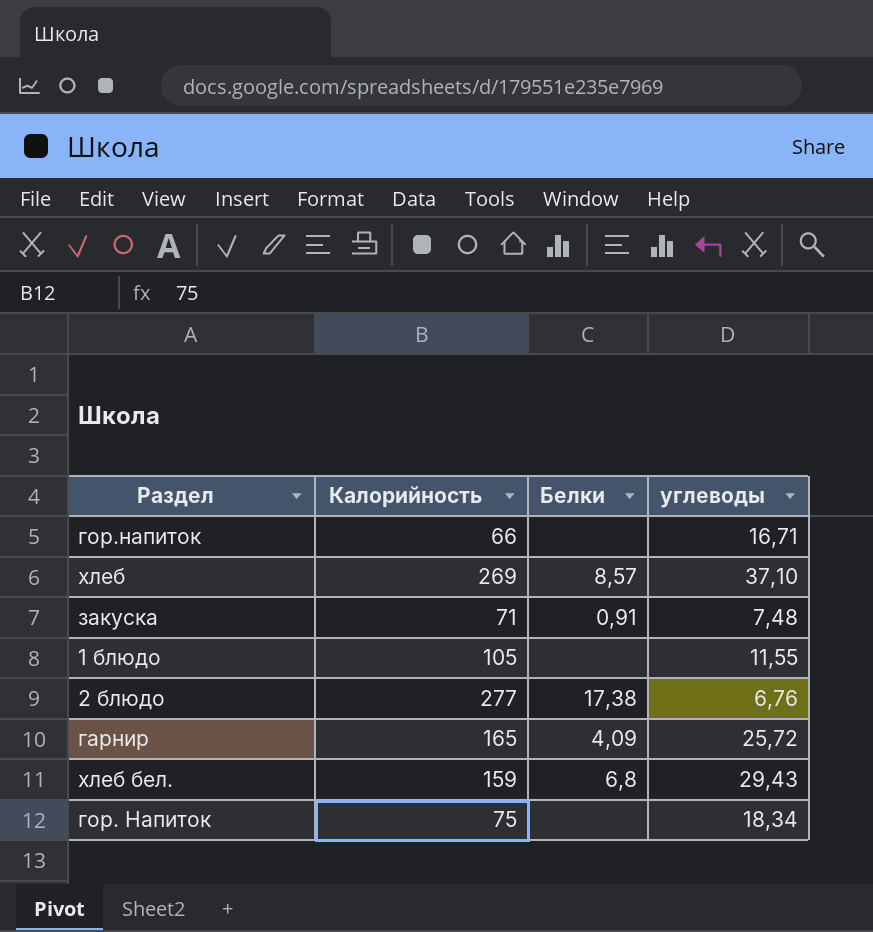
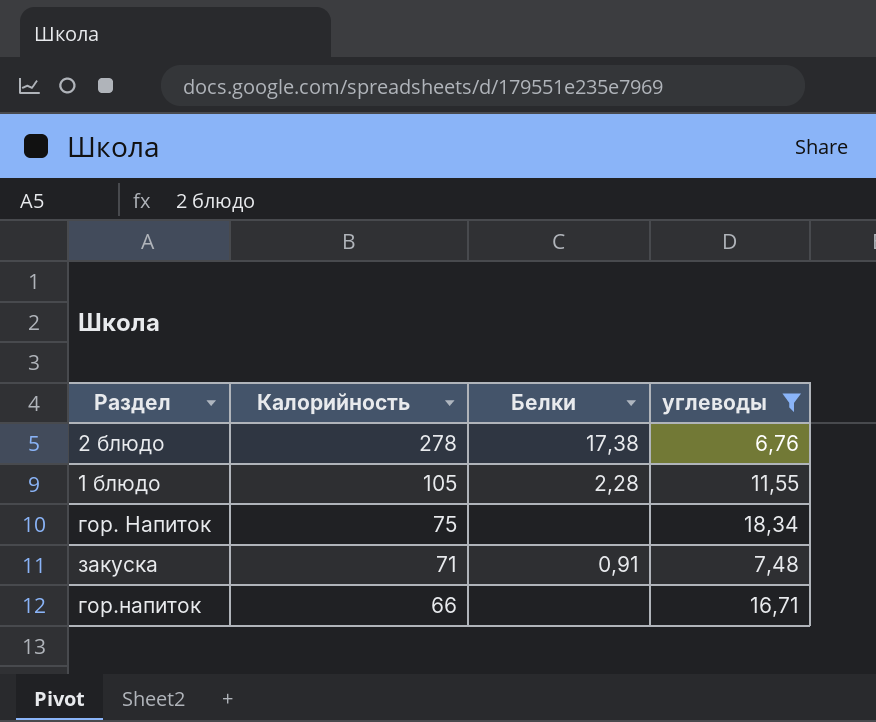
filter: none -> углеводы <= 18,34
row order: none -> Калорийность descending
2 блюдо | Калорийность: 277 -> 278
1 блюдо | Белки: none -> 2,28

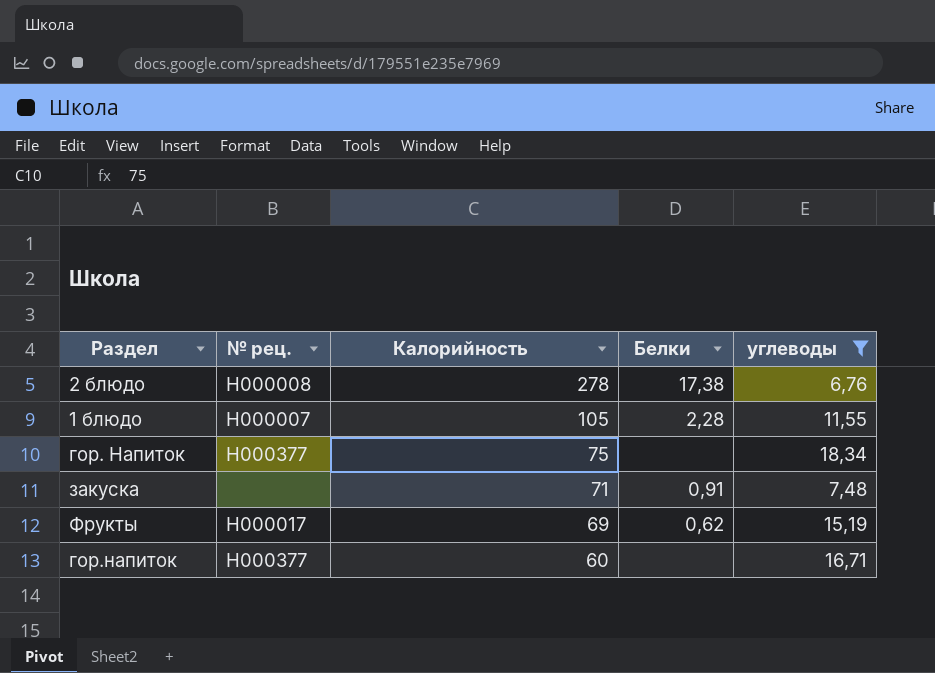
column № рец. | position: none -> 2
row Фрукты: none -> Н000017 | 69 | 0,62 | 15,19
гор.напиток | Калорийность: 66 -> 60

